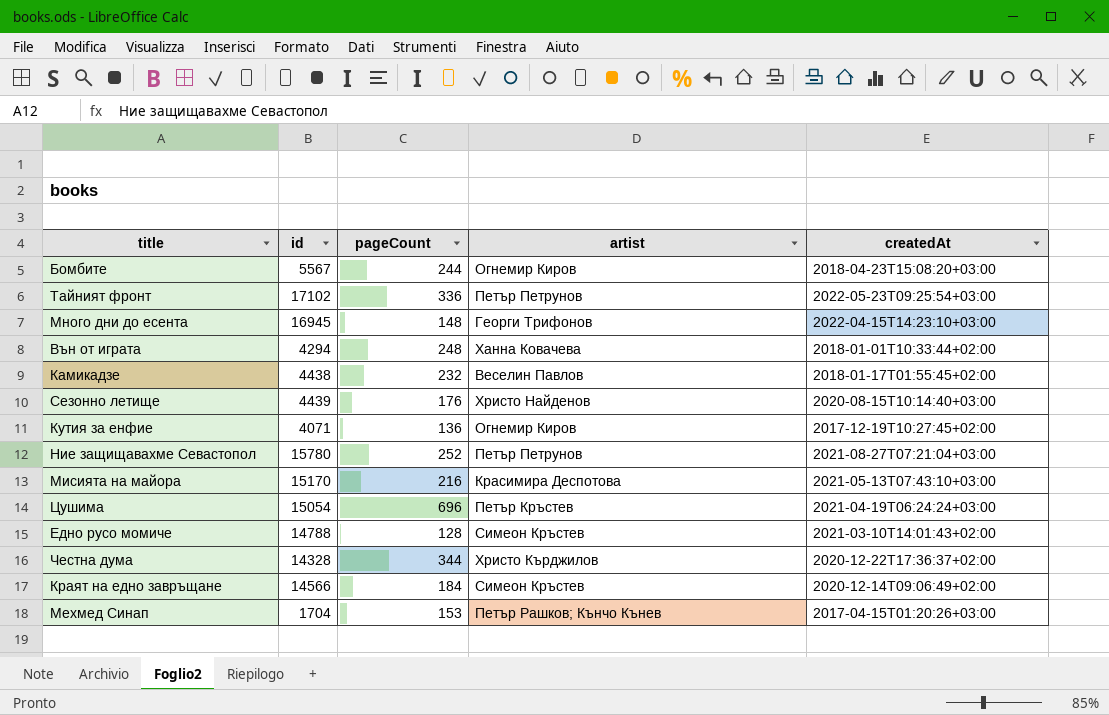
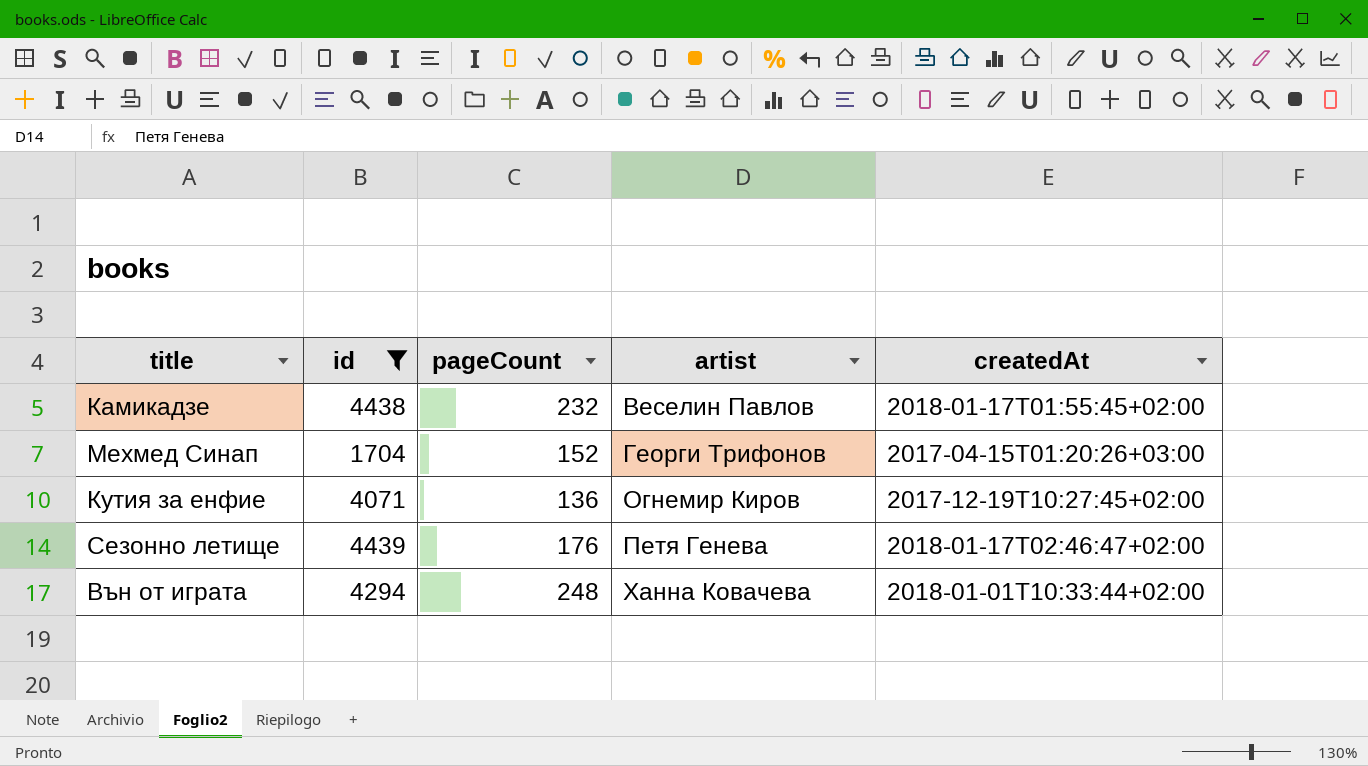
filter: none -> id <= 4439
row order: none -> artist ascending
Мехмед Синап | pageCount: 153 -> 152
Мехмед Синап | artist: Петър Рашков; Кънчо Кънев -> Георги Трифонов
Сезонно летище | artist: Христо Найденов -> Петя Генева
Сезонно летище | createdAt: 2020-08-15T10:14:40+03:00 -> 2018-01-17T02:46:47+02:00

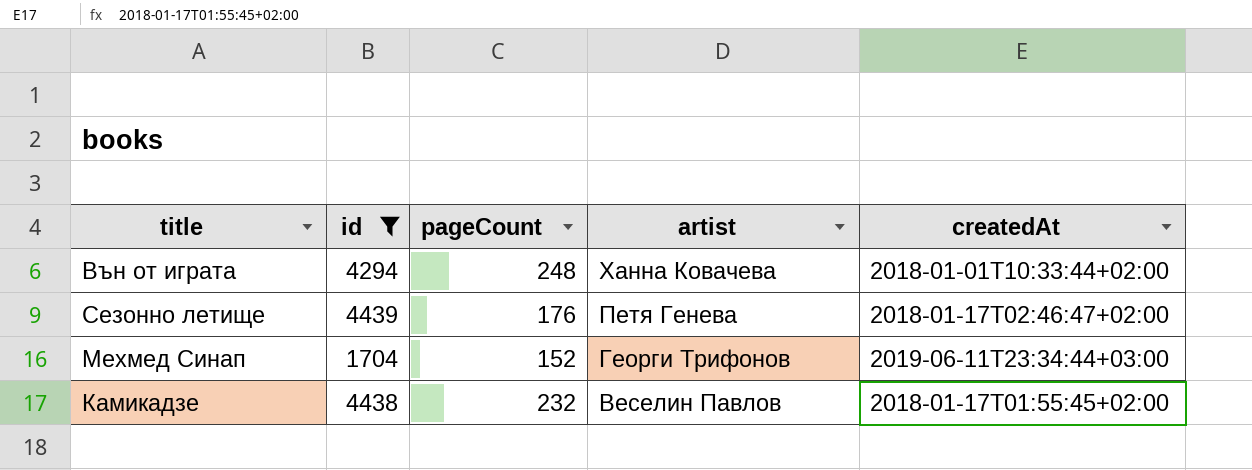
row order: artist ascending -> artist descending
row Кутия за енфие: 4071 | 136 | Огнемир Киров | 2017-12-19T10:27:45+02:00 -> none
Мехмед Синап | createdAt: 2017-04-15T01:20:26+03:00 -> 2019-06-11T23:34:44+03:00

